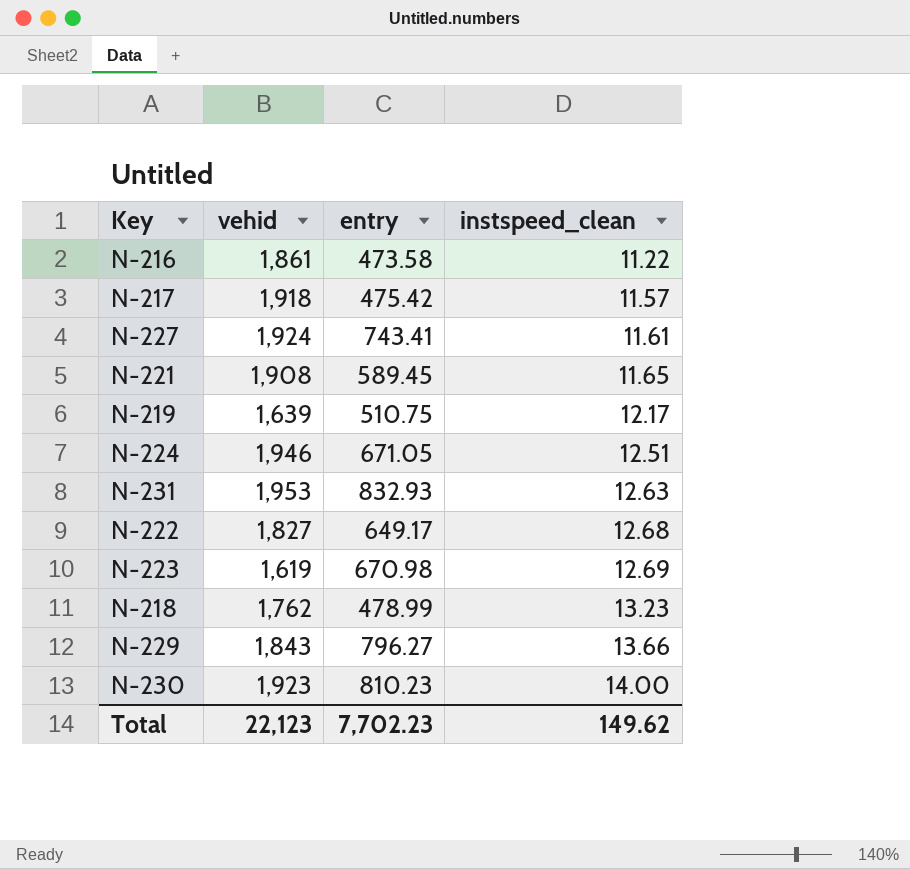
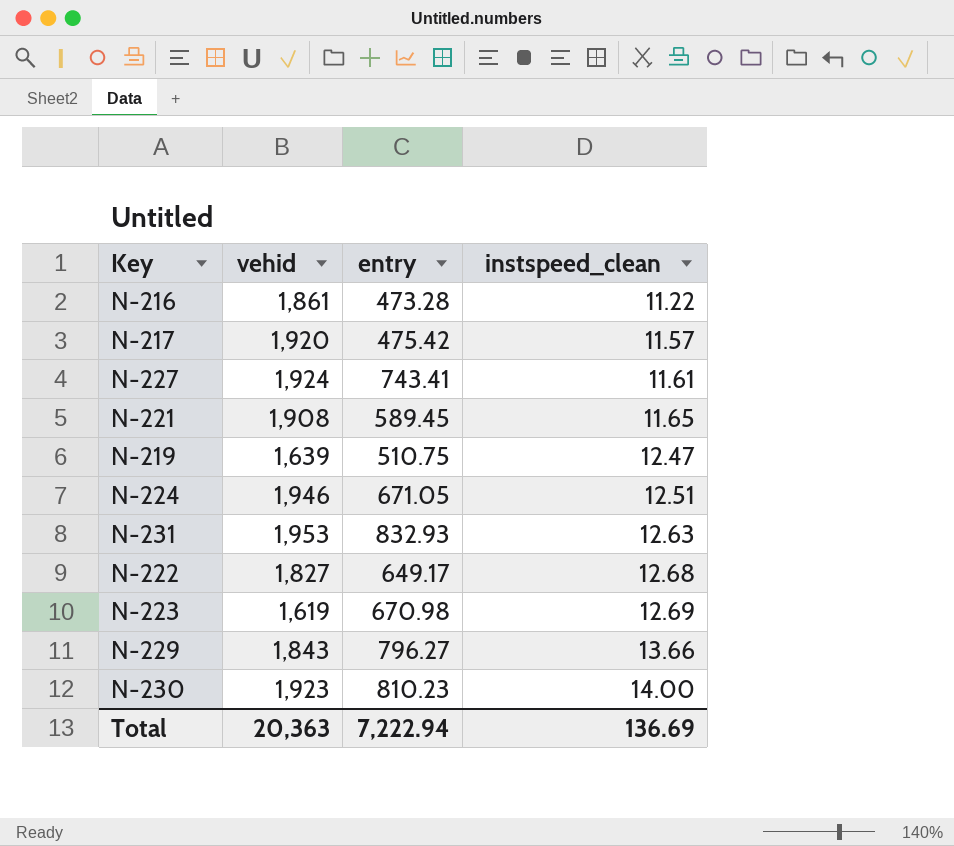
row N-218: 1,762 | 478.99 | 13.23 -> none
N-216 | entry: 473.58 -> 473.28
N-217 | vehid: 1,918 -> 1,920
N-219 | instspeed_clean: 12.17 -> 12.47
Total | vehid: 22,123 -> 20,363
Total | entry: 7,702.23 -> 7,222.94
Total | instspeed_clean: 149.62 -> 136.69

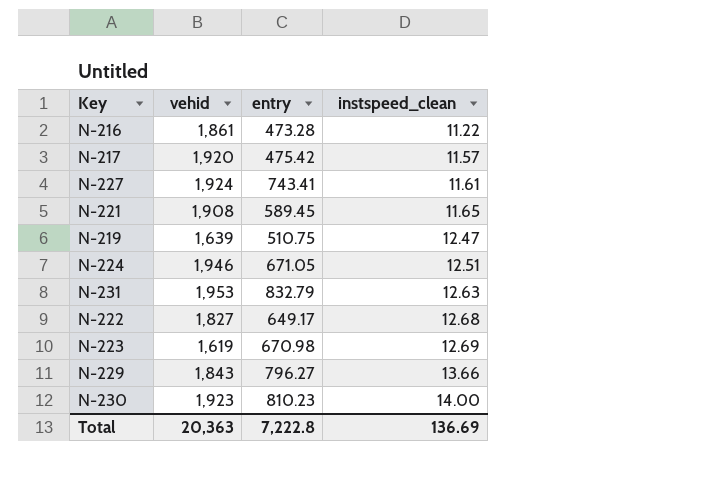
N-231 | entry: 832.93 -> 832.79
Total | entry: 7,222.94 -> 7,222.8

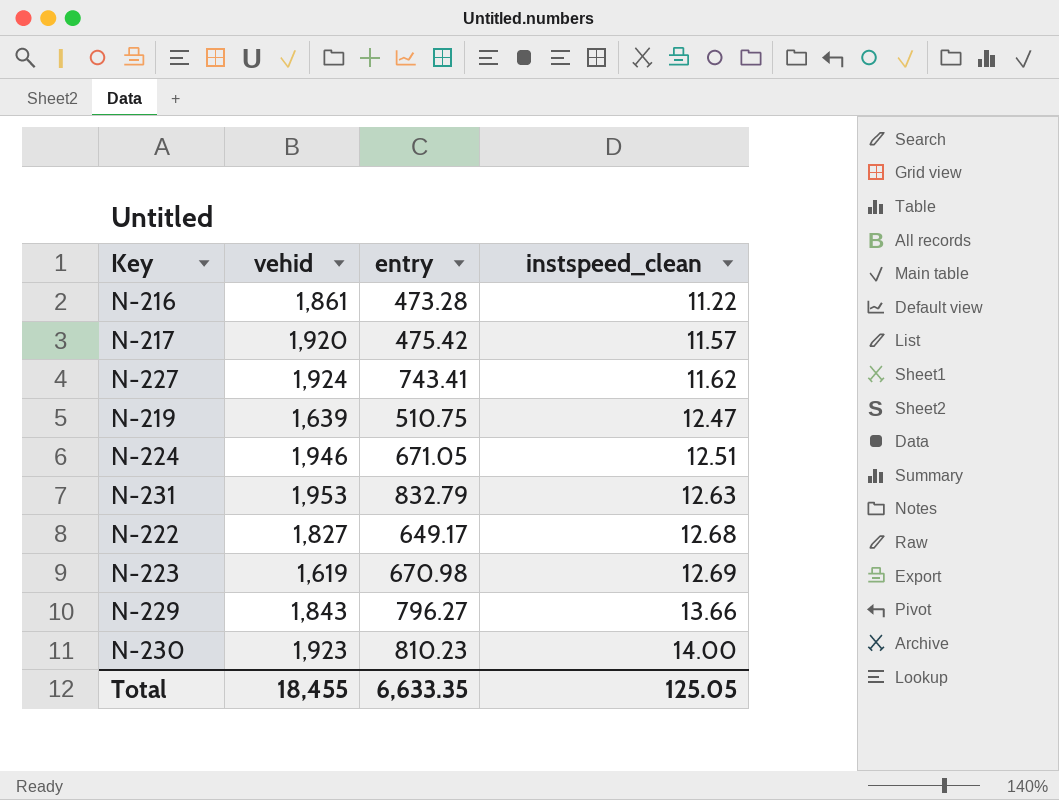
row N-221: 1,908 | 589.45 | 11.65 -> none
N-227 | instspeed_clean: 11.61 -> 11.62
Total | vehid: 20,363 -> 18,455
Total | entry: 7,222.8 -> 6,633.35
Total | instspeed_clean: 136.69 -> 125.05

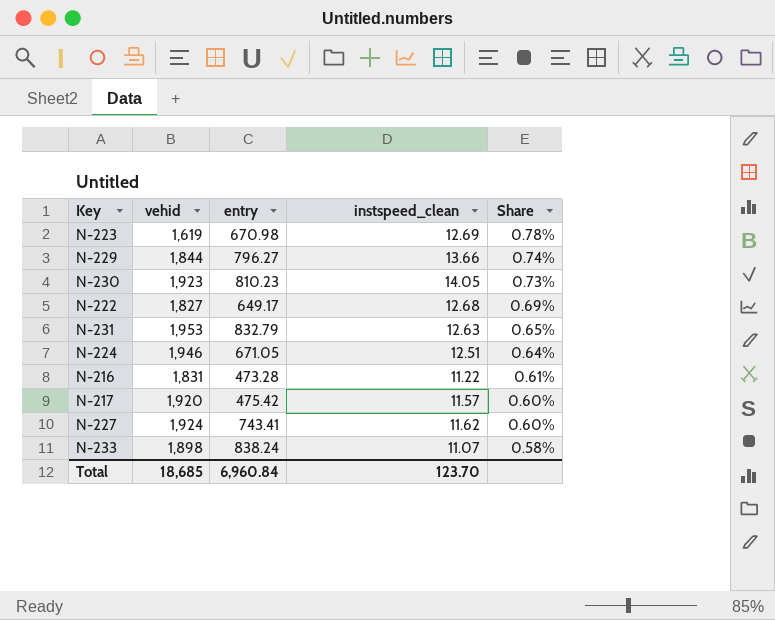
row order: instspeed_clean ascending -> Share descending
column Share | formula: none -> [instspeed_clean] / [vehid]
row N-219: 1,639 | 510.75 | 12.47 -> none
N-229 | vehid: 1,843 -> 1,844
N-230 | instspeed_clean: 14.00 -> 14.05
N-216 | vehid: 1,861 -> 1,831
row N-233: none -> 1,898 | 838.24 | 11.07 | 0.58%
Total | vehid: 18,455 -> 18,685
Total | entry: 6,633.35 -> 6,960.84
Total | instspeed_clean: 125.05 -> 123.70

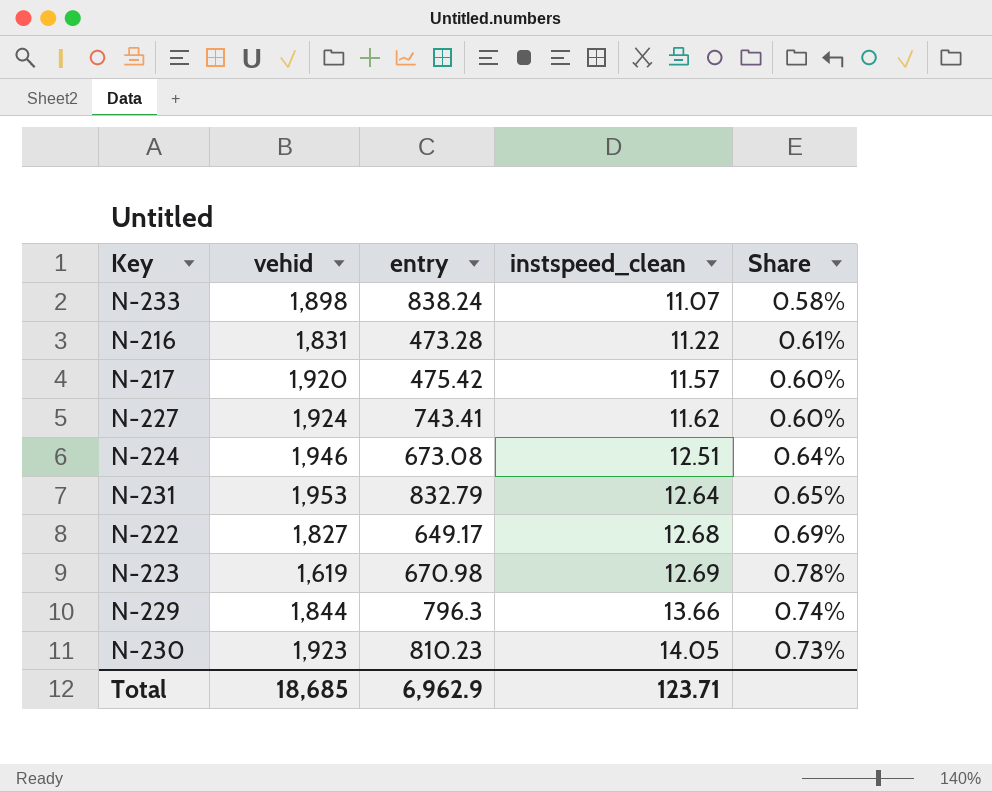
row order: Share descending -> instspeed_clean ascending
N-224 | entry: 671.05 -> 673.08
N-231 | instspeed_clean: 12.63 -> 12.64
N-229 | entry: 796.27 -> 796.3
Total | entry: 6,960.84 -> 6,962.9
Total | instspeed_clean: 123.70 -> 123.71

